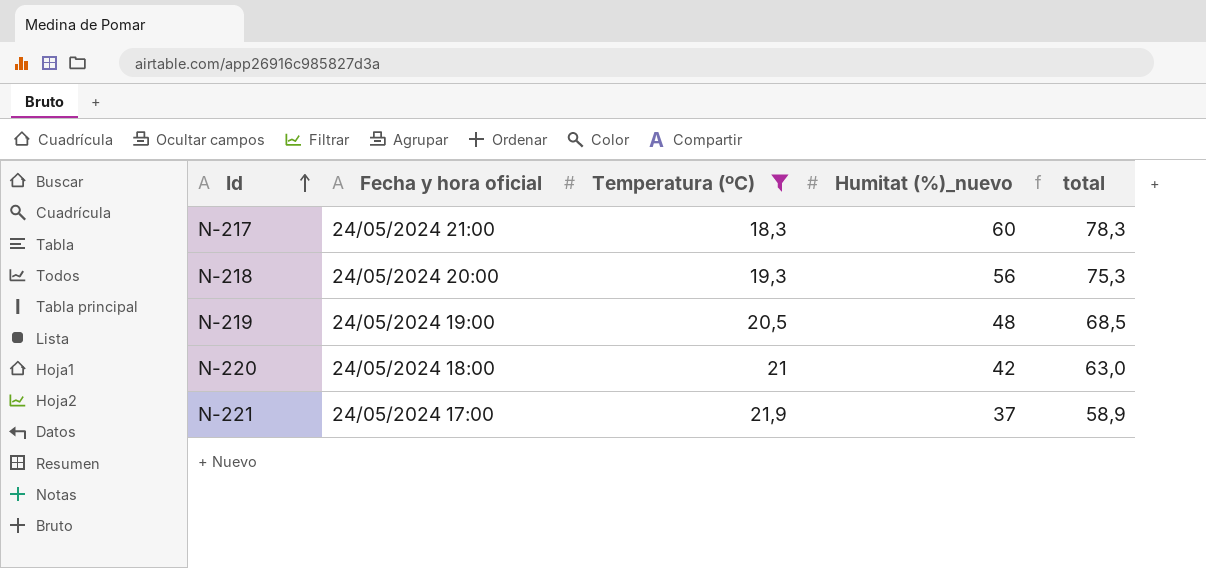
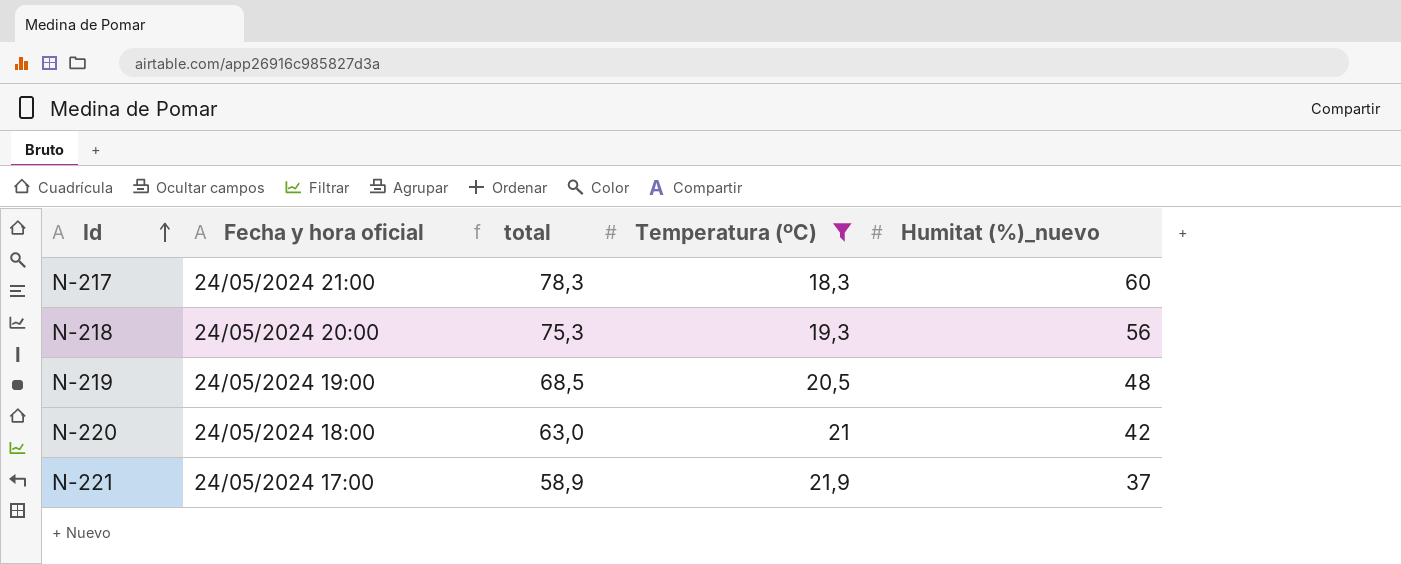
column total | position: 5 -> 3

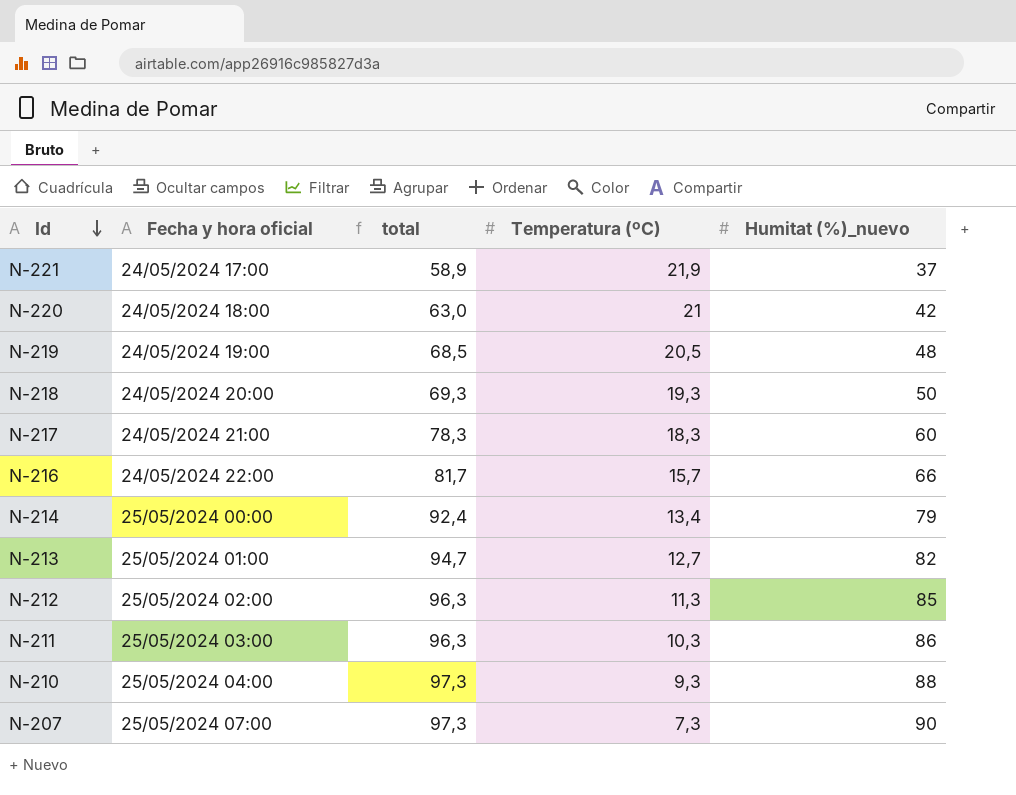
filter: Temperatura (ºC) >= 18,3 -> none
row order: Id ascending -> Id descending
N-218 | total: 75,3 -> 69,3
N-218 | Humitat (%)_nuevo: 56 -> 50

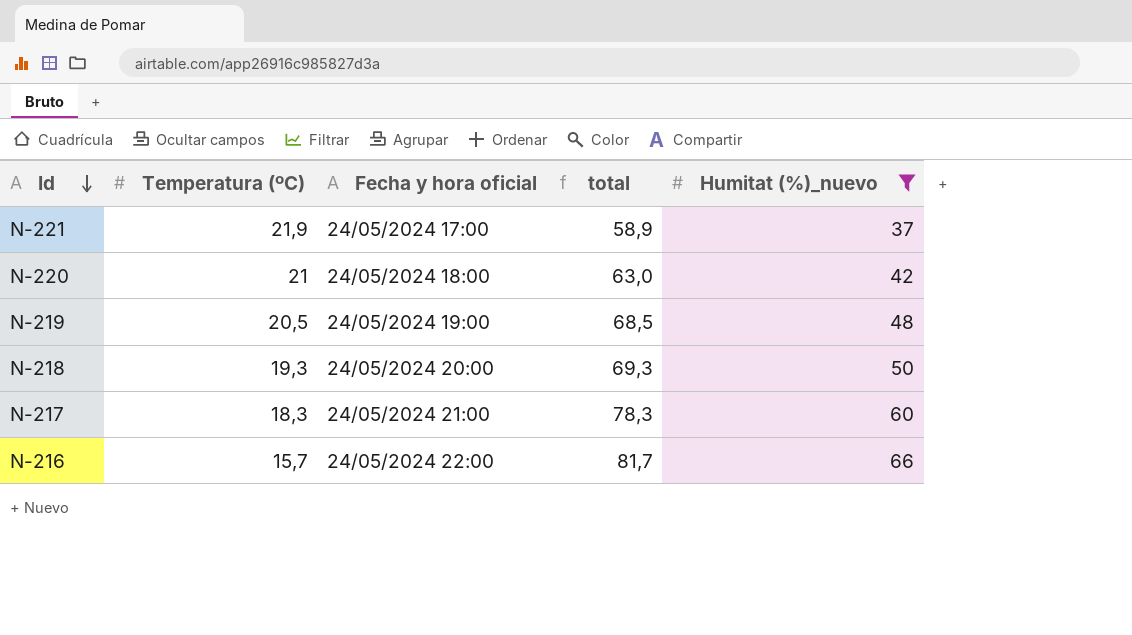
filter: none -> Humitat (%)_nuevo <= 66
column Temperatura (ºC) | position: 4 -> 2

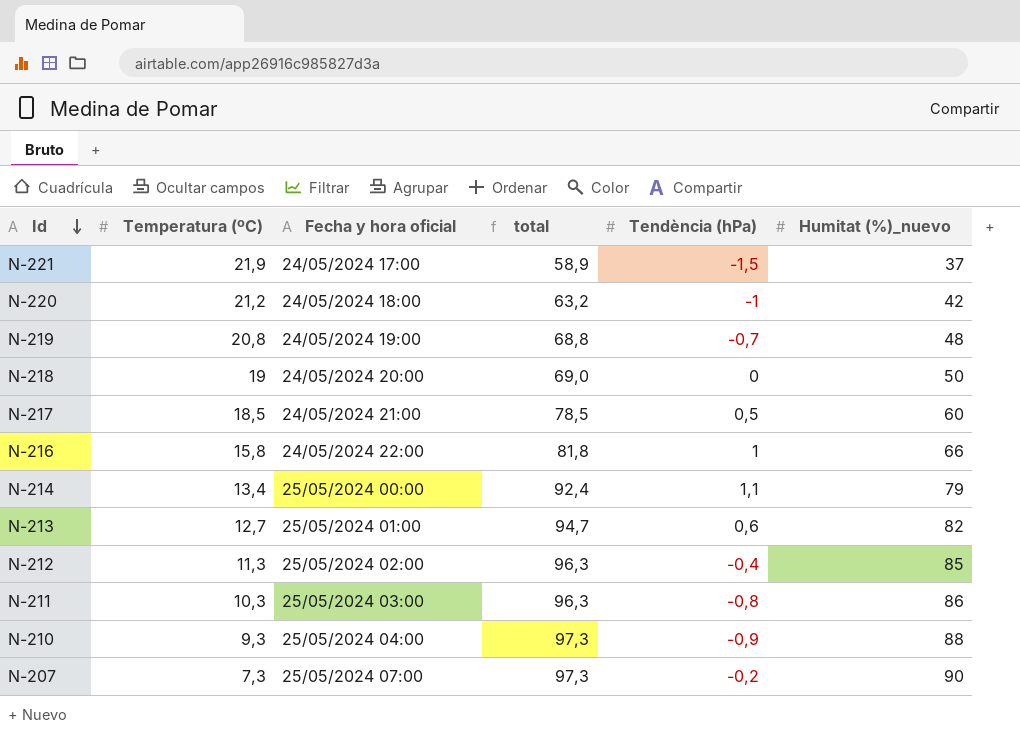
filter: Humitat (%)_nuevo <= 66 -> none
column Tendència (hPa) | position: none -> 5
N-220 | Temperatura (ºC): 21 -> 21,2
N-220 | total: 63,0 -> 63,2
N-219 | Temperatura (ºC): 20,5 -> 20,8
N-219 | total: 68,5 -> 68,8
N-218 | Temperatura (ºC): 19,3 -> 19
N-218 | total: 69,3 -> 69,0
N-217 | Temperatura (ºC): 18,3 -> 18,5
N-217 | total: 78,3 -> 78,5
N-216 | Temperatura (ºC): 15,7 -> 15,8
N-216 | total: 81,7 -> 81,8

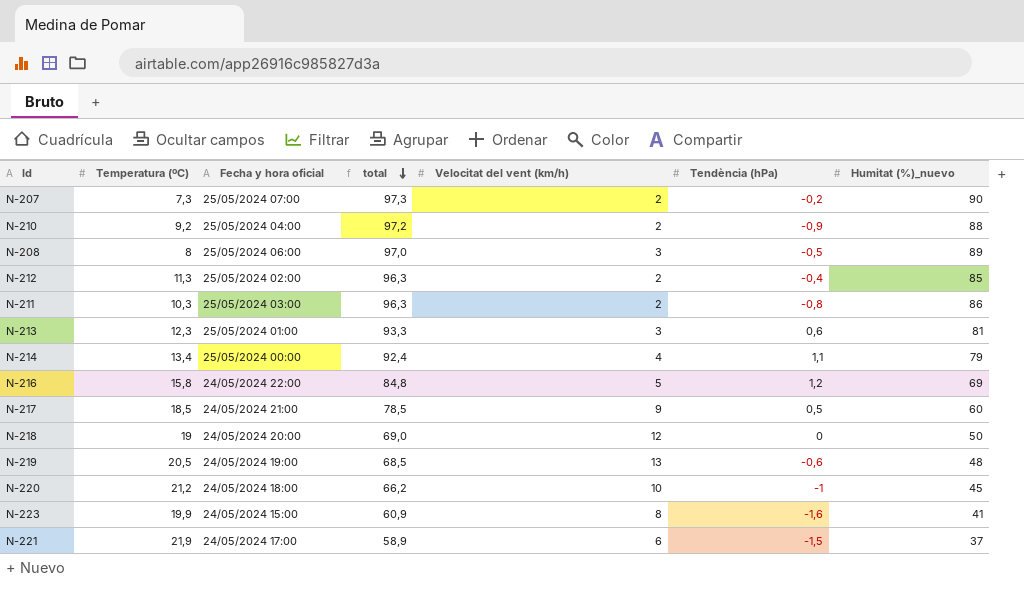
row order: Id descending -> total descending
column Velocitat del vent (km/h) | position: none -> 5
N-210 | Temperatura (ºC): 9,3 -> 9,2
N-210 | total: 97,3 -> 97,2
row N-208: none -> 8 | 25/05/2024 06:00 | 97,0 | 3 | -0,5 | 89
N-213 | Temperatura (ºC): 12,7 -> 12,3
N-213 | total: 94,7 -> 93,3
N-213 | Humitat (%)_nuevo: 82 -> 81
N-216 | total: 81,8 -> 84,8
N-216 | Tendència (hPa): 1 -> 1,2
N-216 | Humitat (%)_nuevo: 66 -> 69
N-219 | Temperatura (ºC): 20,8 -> 20,5
N-219 | total: 68,8 -> 68,5
N-219 | Tendència (hPa): -0,7 -> -0,6
N-220 | total: 63,2 -> 66,2
N-220 | Humitat (%)_nuevo: 42 -> 45
row N-223: none -> 19,9 | 24/05/2024 15:00 | 60,9 | 8 | -1,6 | 41

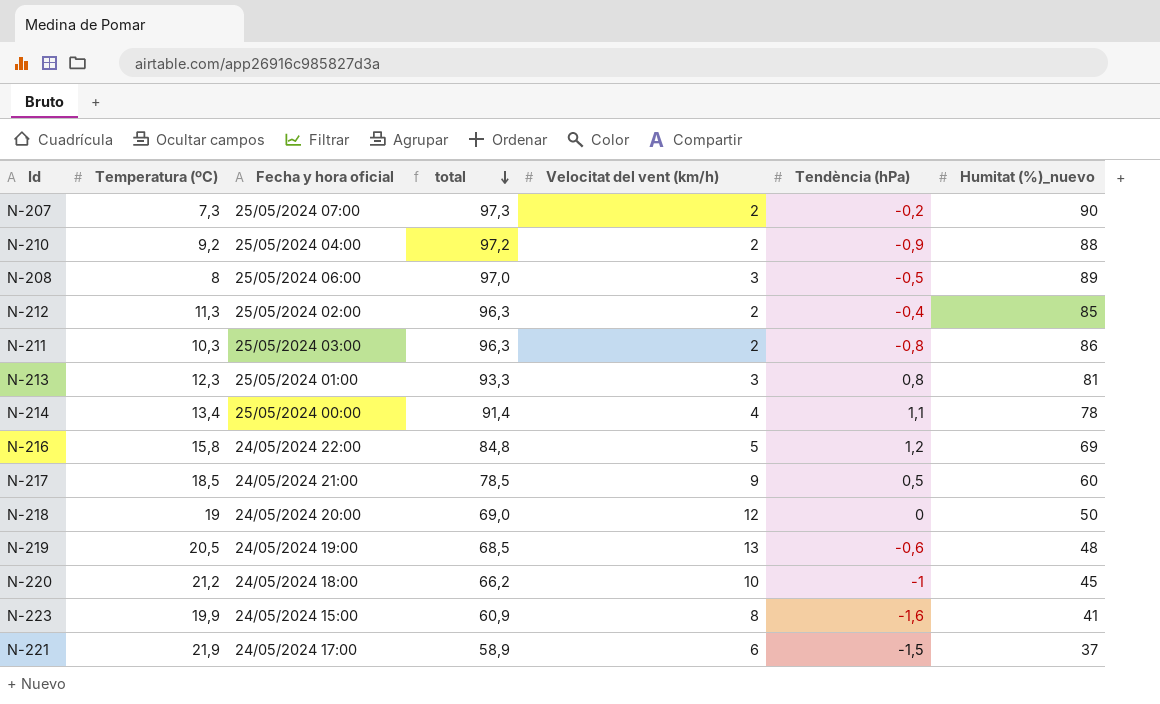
N-213 | Tendència (hPa): 0,6 -> 0,8
N-214 | total: 92,4 -> 91,4
N-214 | Humitat (%)_nuevo: 79 -> 78

